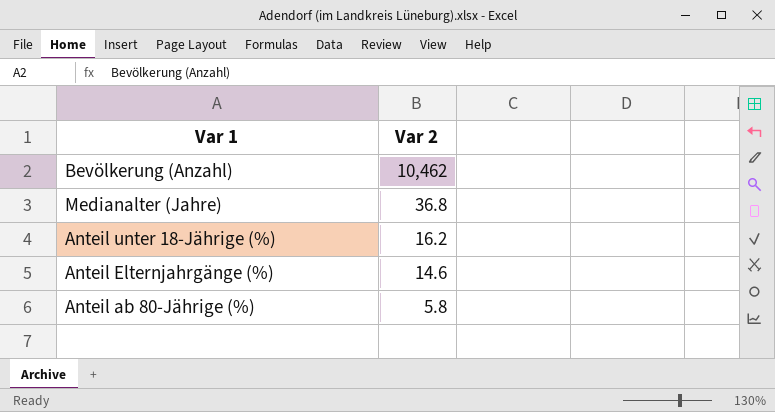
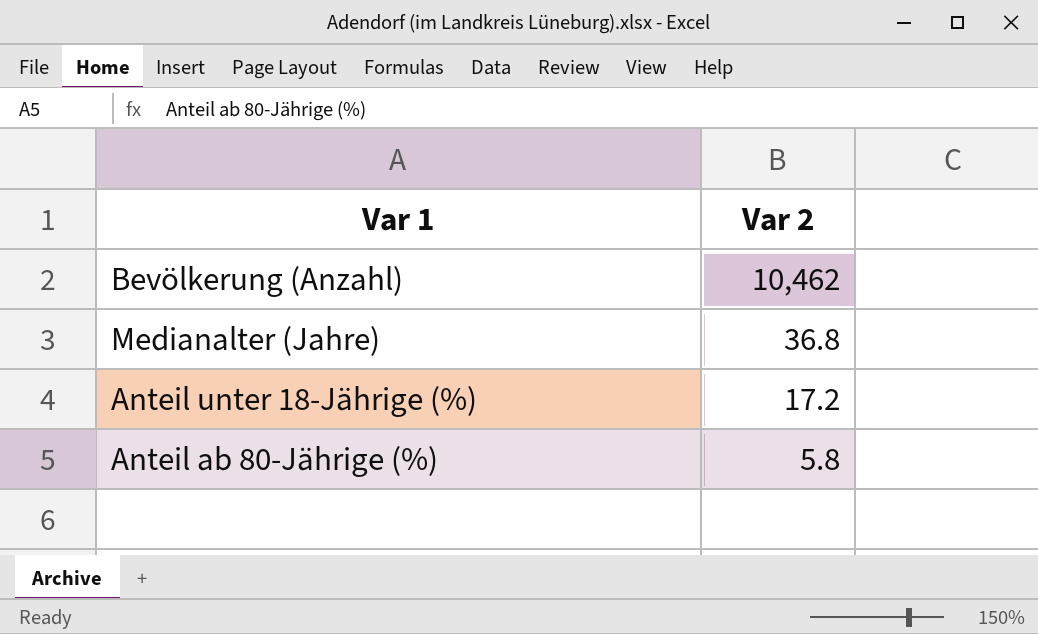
row Anteil Elternjahrgänge (%): 14.6 -> none
Anteil unter 18-Jährige (%) | Var 2: 16.2 -> 17.2

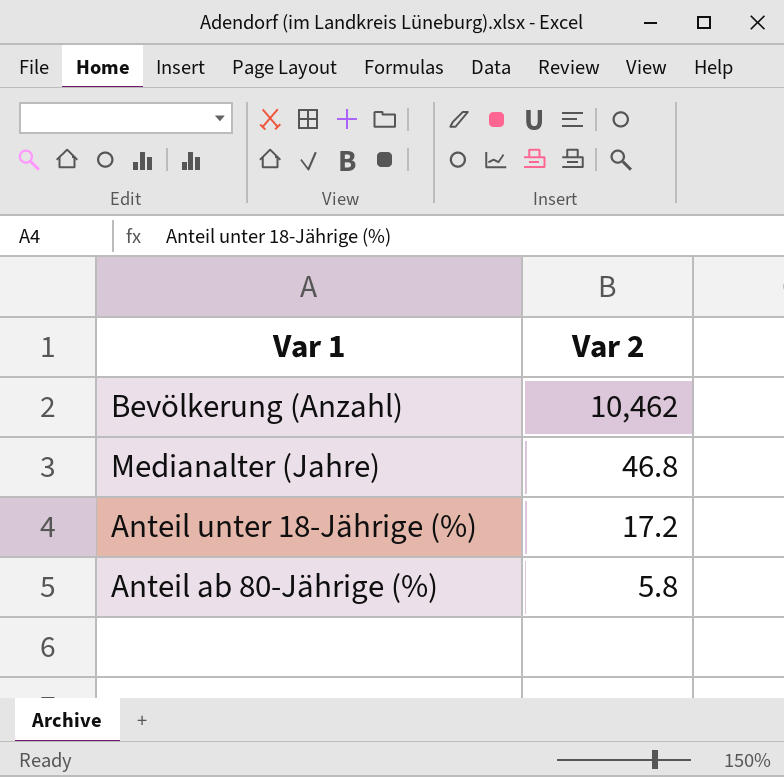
Medianalter (Jahre) | Var 2: 36.8 -> 46.8

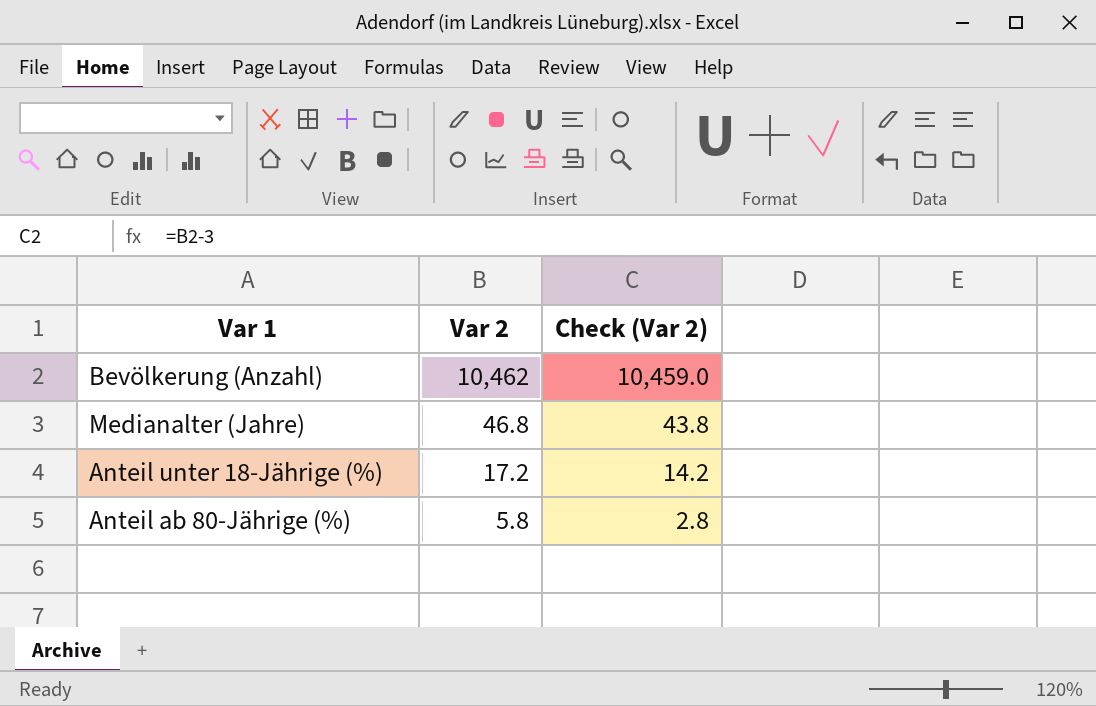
column Check (Var 2) | formula: none -> [Var 2] - 3

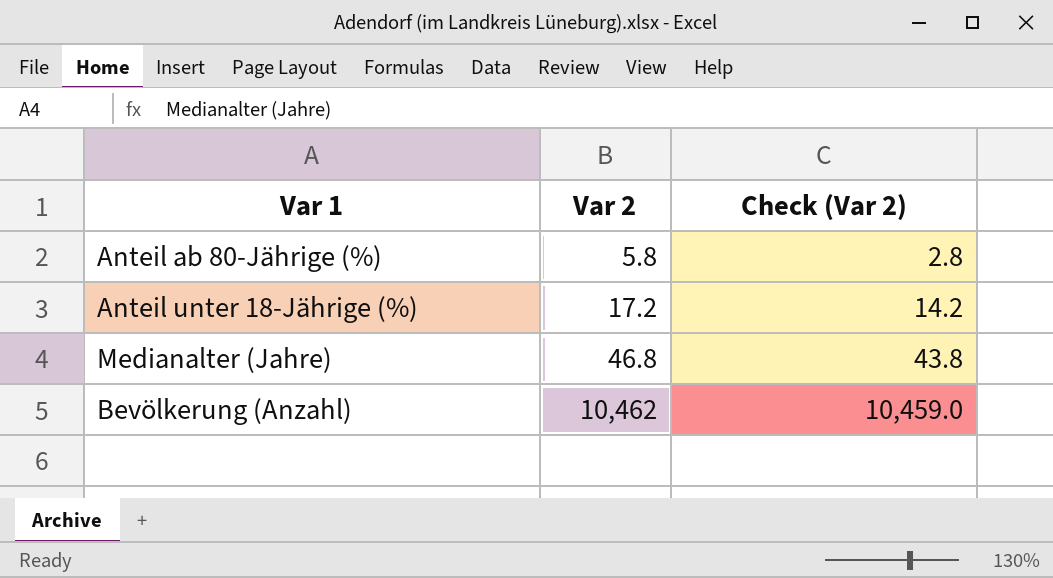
row order: Var 2 descending -> Var 2 ascending

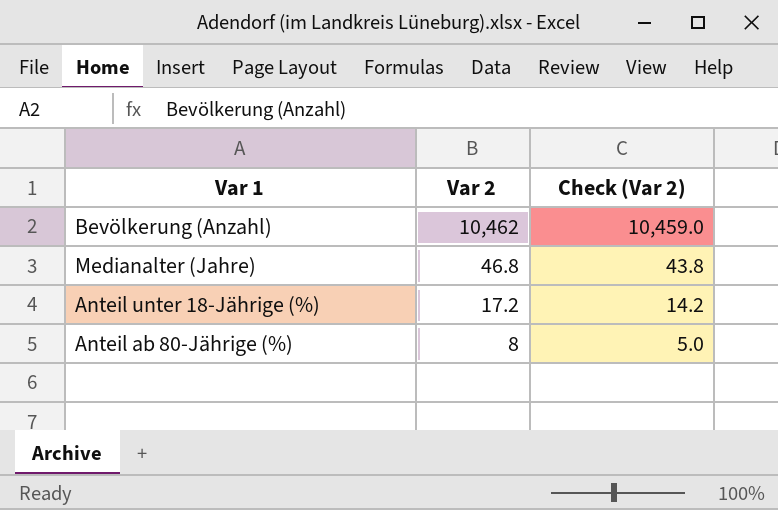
row order: Var 2 ascending -> Var 2 descending
Anteil ab 80-Jährige (%) | Var 2: 5.8 -> 8
Anteil ab 80-Jährige (%) | Check (Var 2): 2.8 -> 5.0

